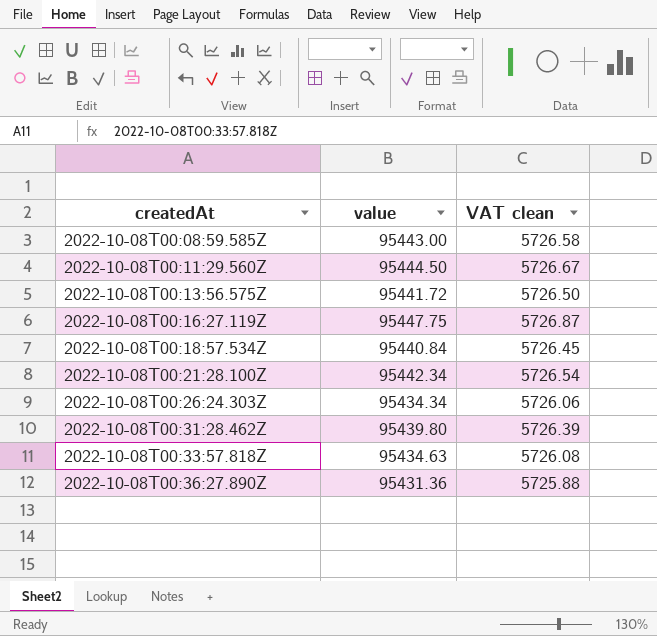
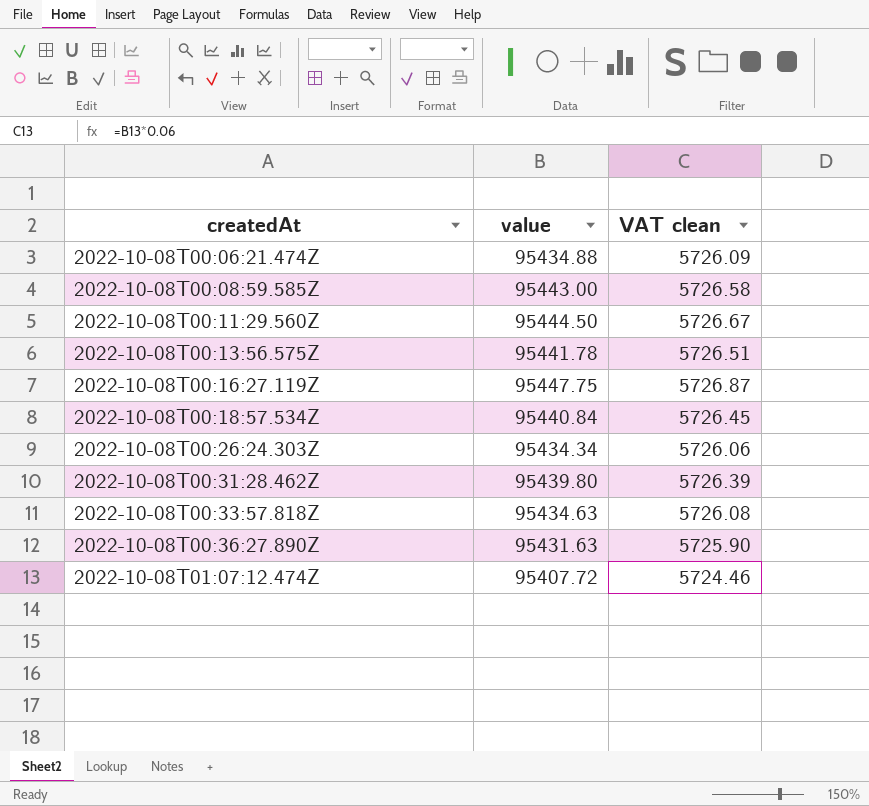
row 2022-10-08T00:21:28.100Z: 95442.34 | 5726.54 -> none
row 2022-10-08T00:06:21.474Z: none -> 95434.88 | 5726.09
2022-10-08T00:13:56.575Z | value: 95441.72 -> 95441.78
2022-10-08T00:13:56.575Z | VAT clean: 5726.50 -> 5726.51
2022-10-08T00:36:27.890Z | value: 95431.36 -> 95431.63
2022-10-08T00:36:27.890Z | VAT clean: 5725.88 -> 5725.90
row 2022-10-08T01:07:12.474Z: none -> 95407.72 | 5724.46

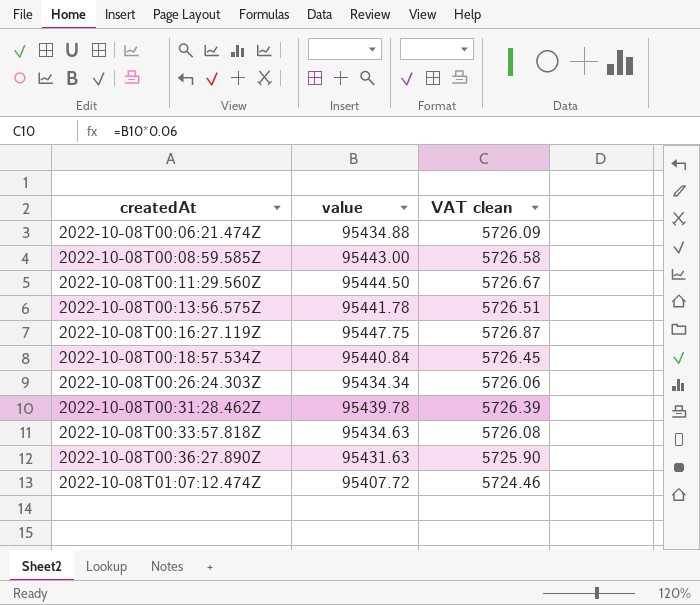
2022-10-08T00:31:28.462Z | value: 95439.80 -> 95439.78

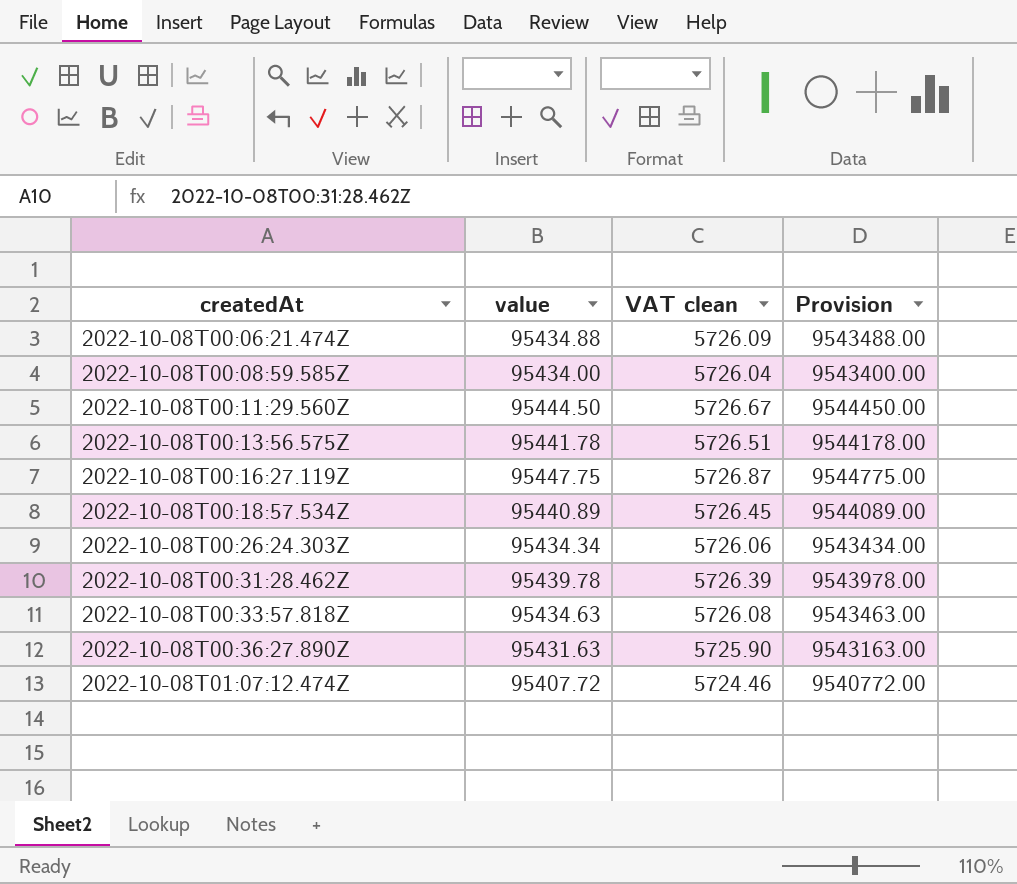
column Provision | formula: none -> [value] * 100
2022-10-08T00:08:59.585Z | value: 95443.00 -> 95434.00
2022-10-08T00:08:59.585Z | VAT clean: 5726.58 -> 5726.04
2022-10-08T00:18:57.534Z | value: 95440.84 -> 95440.89

